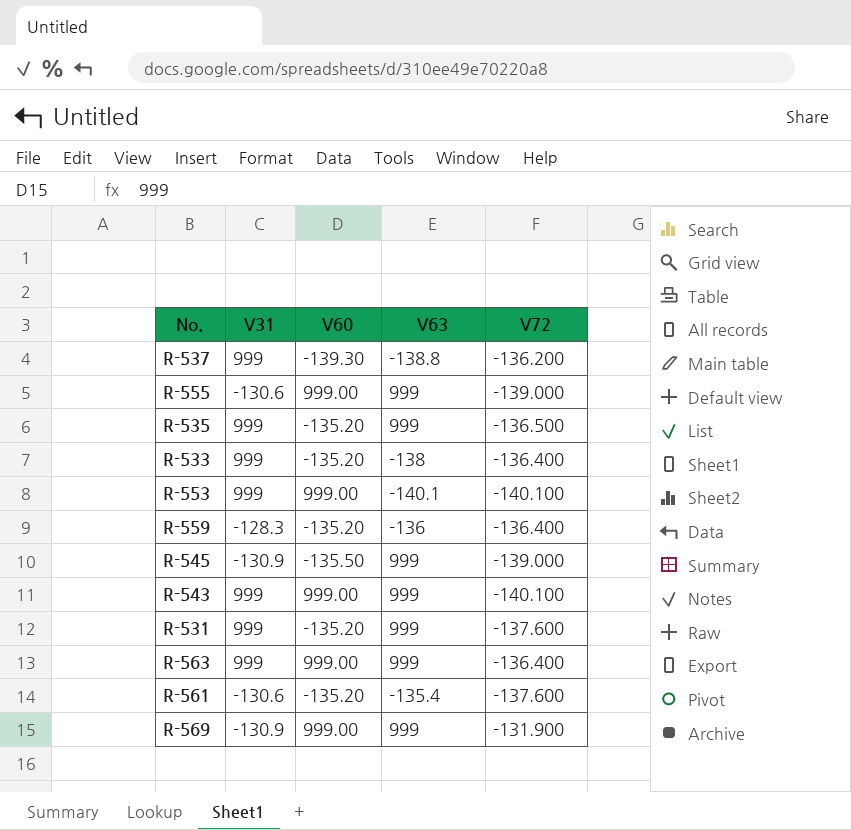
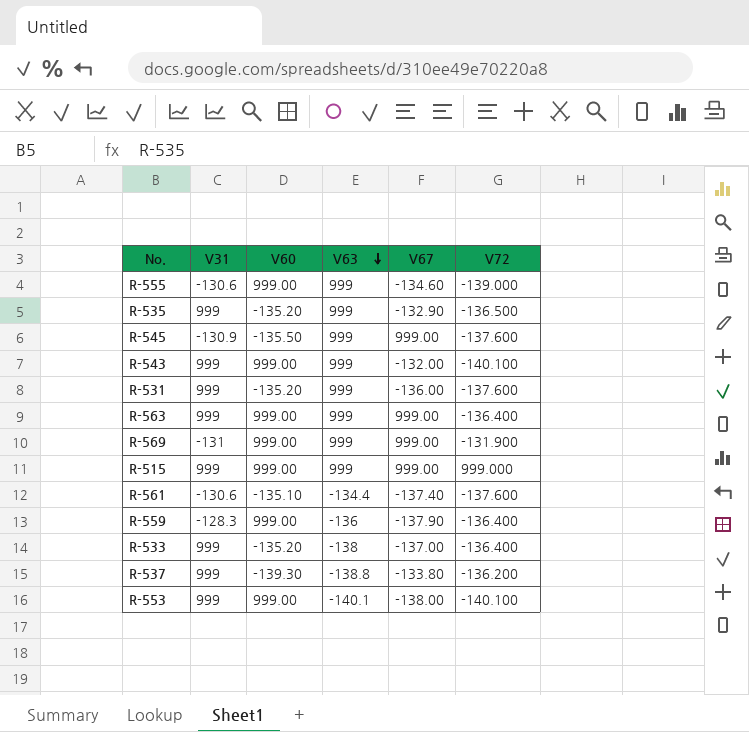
row order: none -> V63 descending
column V67 | position: none -> 5
R-545 | V72: -139.000 -> -137.600
R-569 | V31: -130.9 -> -131
row R-515: none -> 999 | 999.00 | 999 | 999.00 | 999.000
R-561 | V60: -135.20 -> -135.10
R-561 | V63: -135.4 -> -134.4
R-559 | V60: -135.20 -> 999.00

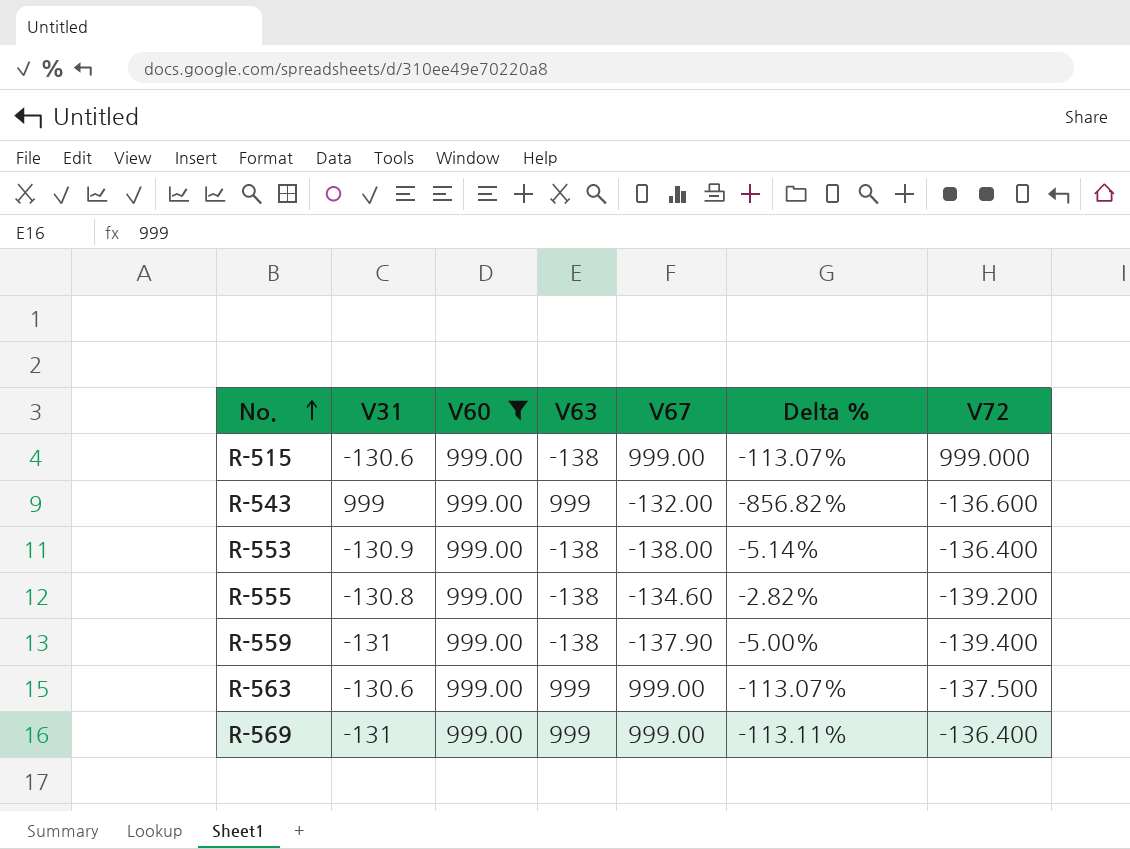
filter: none -> V60 = 999.00
row order: V63 descending -> No. ascending
column Delta % | formula: none -> ([V31] - [V67]) / [V67]
R-515 | V31: 999 -> -130.6
R-515 | V63: 999 -> -138
R-543 | V72: -140.100 -> -136.600
R-553 | V31: 999 -> -130.9
R-553 | V63: -140.1 -> -138
R-553 | V72: -140.100 -> -136.400
R-555 | V31: -130.6 -> -130.8
R-555 | V63: 999 -> -138
R-555 | V72: -139.000 -> -139.200
R-559 | V31: -128.3 -> -131
R-559 | V63: -136 -> -138
R-559 | V72: -136.400 -> -139.400
R-563 | V31: 999 -> -130.6
R-563 | V72: -136.400 -> -137.500
R-569 | V72: -131.900 -> -136.400

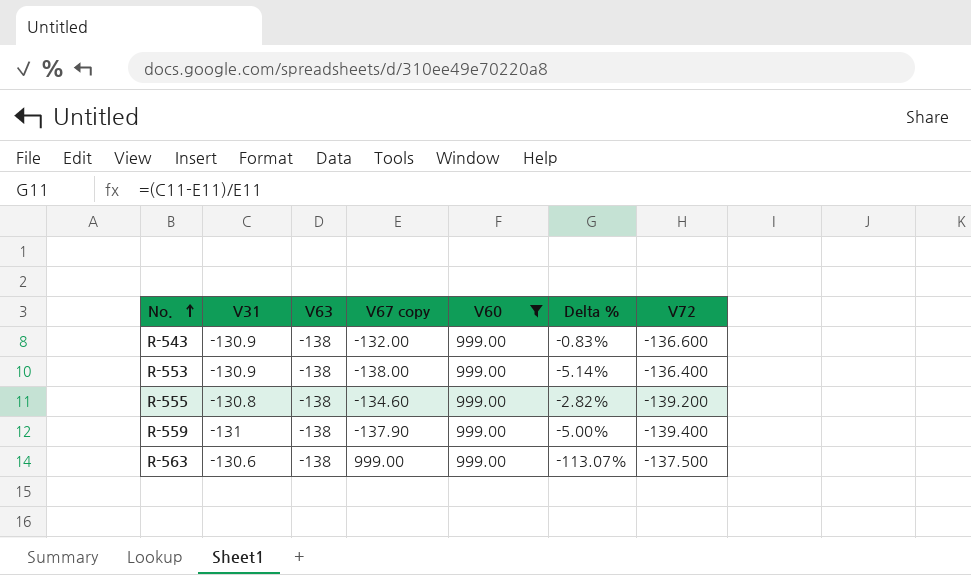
column name: V67 -> V67 copy
column V60 | position: 3 -> 5
row R-515: -130.6 | 999.00 | -138 | 999.00 | -113.07% | 999.000 -> none
row R-569: -131 | 999.00 | 999 | 999.00 | -113.11% | -136.400 -> none
R-543 | V31: 999 -> -130.9
R-543 | V63: 999 -> -138
R-543 | Delta %: -856.82% -> -0.83%
R-563 | V63: 999 -> -138

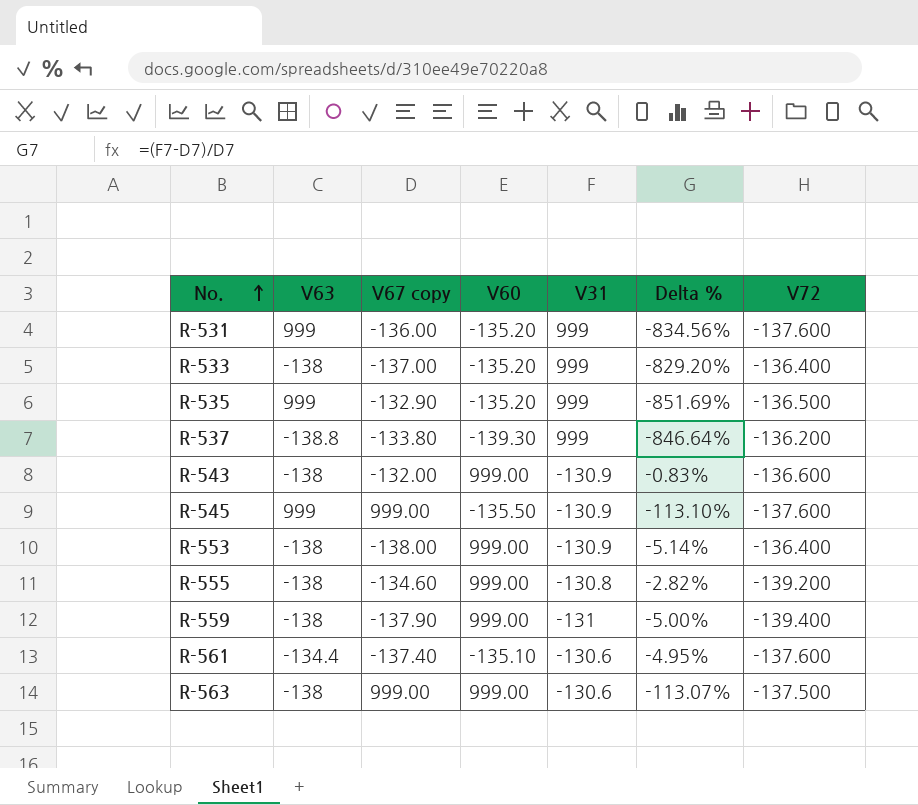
filter: V60 = 999.00 -> none
column V31 | position: 2 -> 5

